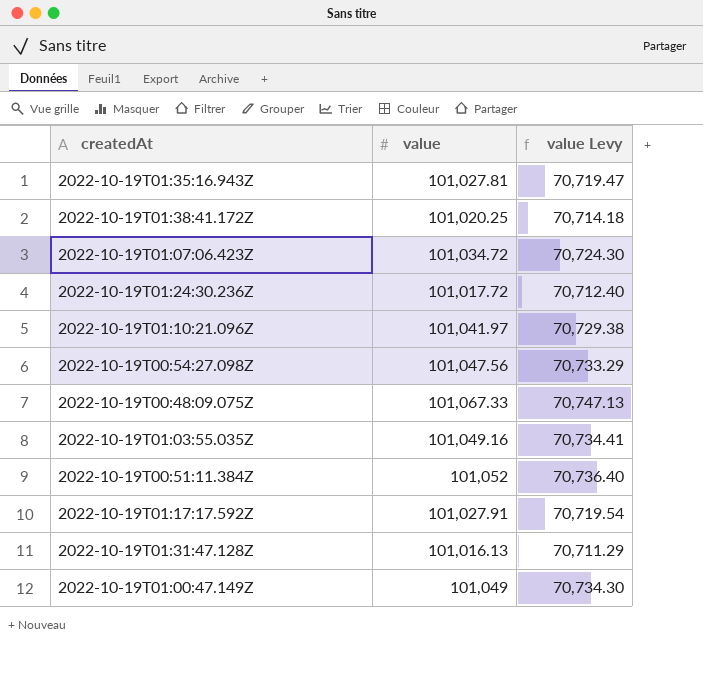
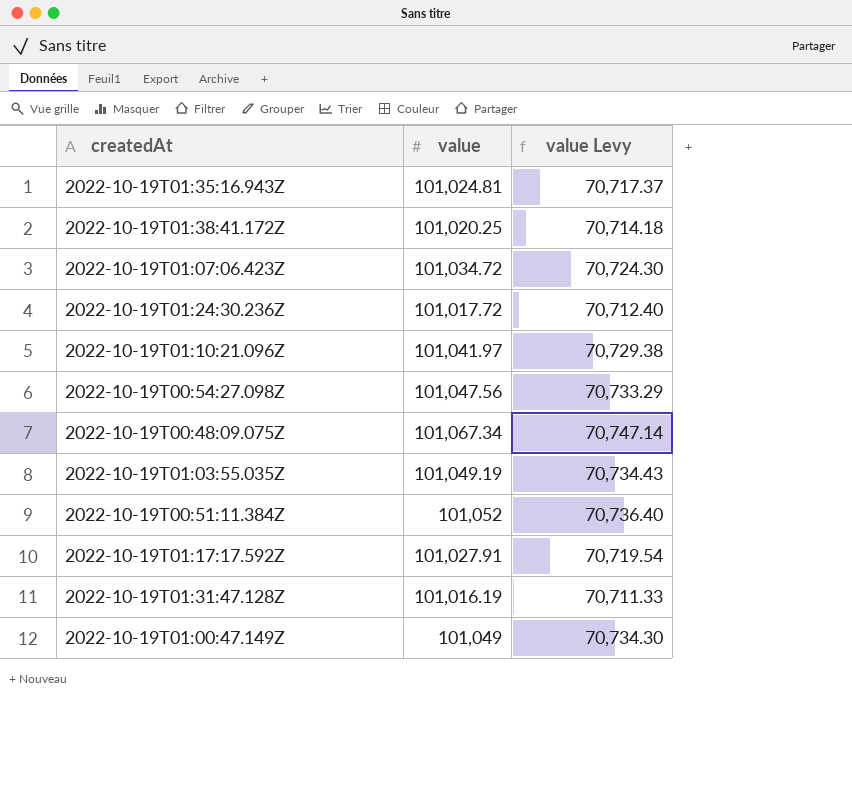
2022-10-19T01:35:16.943Z | value: 101,027.81 -> 101,024.81
2022-10-19T01:35:16.943Z | value Levy: 70,719.47 -> 70,717.37
2022-10-19T00:48:09.075Z | value: 101,067.33 -> 101,067.34
2022-10-19T00:48:09.075Z | value Levy: 70,747.13 -> 70,747.14
2022-10-19T01:03:55.035Z | value: 101,049.16 -> 101,049.19
2022-10-19T01:03:55.035Z | value Levy: 70,734.41 -> 70,734.43
2022-10-19T01:31:47.128Z | value: 101,016.13 -> 101,016.19
2022-10-19T01:31:47.128Z | value Levy: 70,711.29 -> 70,711.33

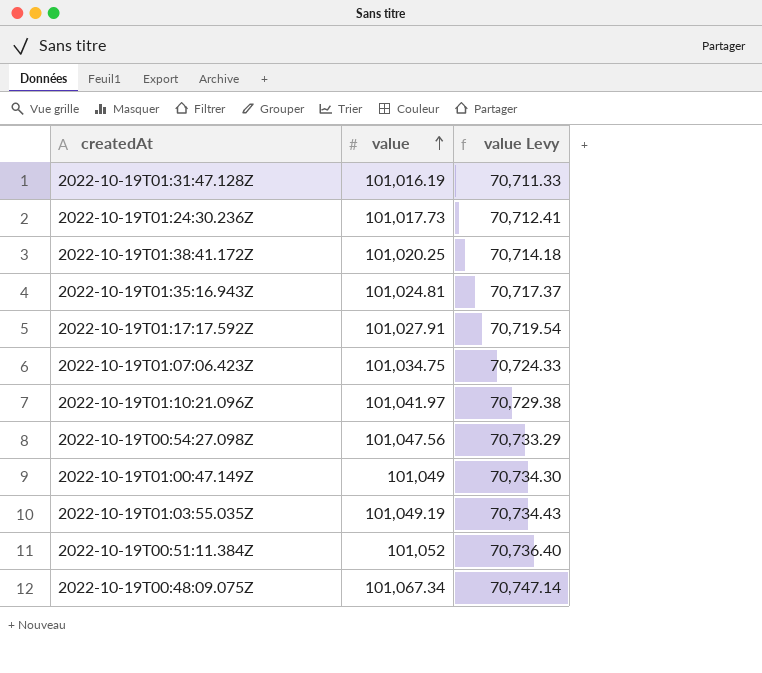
row order: none -> value ascending
2022-10-19T01:24:30.236Z | value: 101,017.72 -> 101,017.73
2022-10-19T01:24:30.236Z | value Levy: 70,712.40 -> 70,712.41
2022-10-19T01:07:06.423Z | value: 101,034.72 -> 101,034.75
2022-10-19T01:07:06.423Z | value Levy: 70,724.30 -> 70,724.33

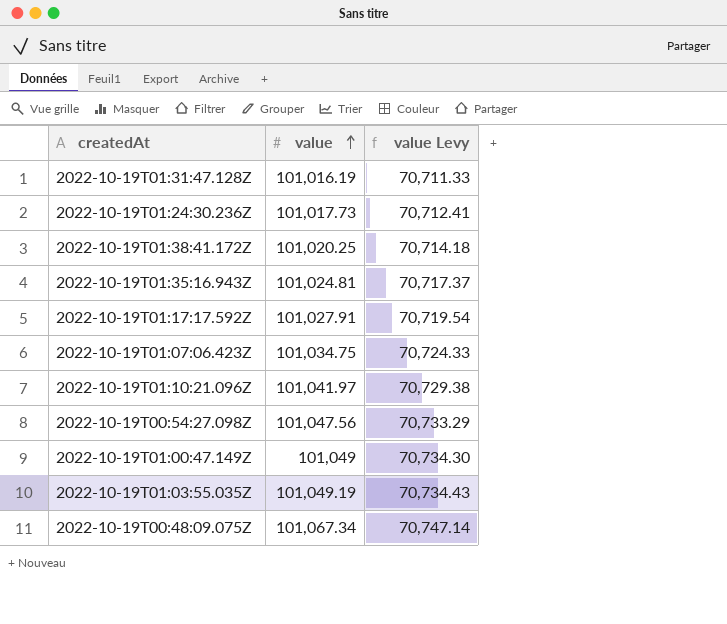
row 2022-10-19T00:51:11.384Z: 101,052 | 70,736.40 -> none

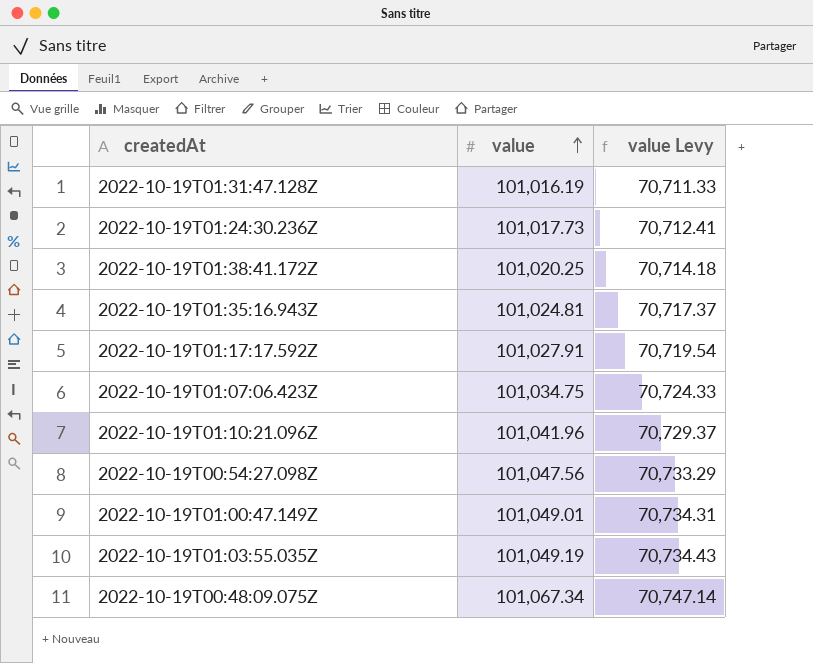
2022-10-19T01:10:21.096Z | value: 101,041.97 -> 101,041.96
2022-10-19T01:10:21.096Z | value Levy: 70,729.38 -> 70,729.37
2022-10-19T01:00:47.149Z | value: 101,049 -> 101,049.01
2022-10-19T01:00:47.149Z | value Levy: 70,734.30 -> 70,734.31

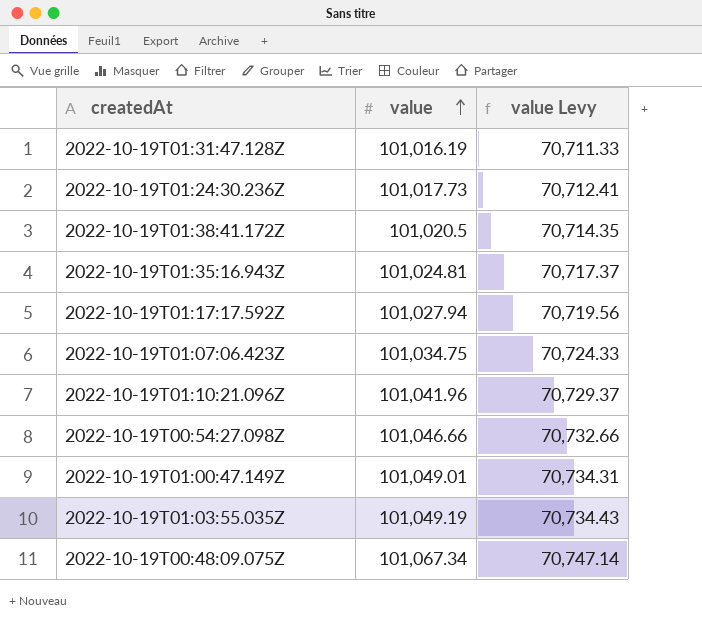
2022-10-19T01:38:41.172Z | value: 101,020.25 -> 101,020.5
2022-10-19T01:38:41.172Z | value Levy: 70,714.18 -> 70,714.35
2022-10-19T01:17:17.592Z | value: 101,027.91 -> 101,027.94
2022-10-19T01:17:17.592Z | value Levy: 70,719.54 -> 70,719.56
2022-10-19T00:54:27.098Z | value: 101,047.56 -> 101,046.66
2022-10-19T00:54:27.098Z | value Levy: 70,733.29 -> 70,732.66

